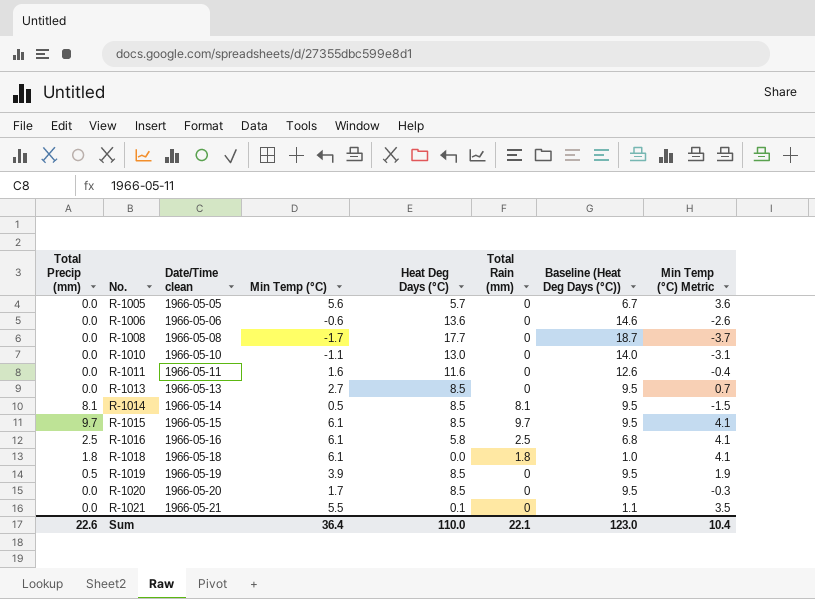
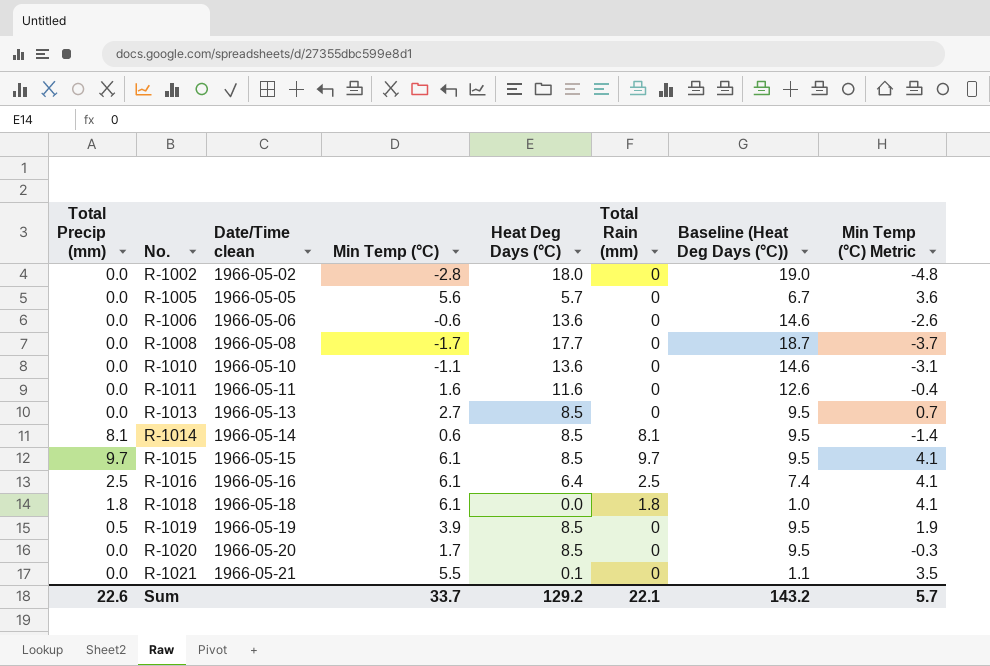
row R-1002: none -> 0.0 | 1966-05-02 | -2.8 | 18.0 | 0 | 19.0 | -4.8
R-1010 | Heat Deg Days (°C): 13.0 -> 13.6
R-1010 | Baseline (Heat Deg Days (°C)): 14.0 -> 14.6
R-1014 | Min Temp (°C): 0.5 -> 0.6
R-1014 | Min Temp (°C) Metric: -1.5 -> -1.4
R-1016 | Heat Deg Days (°C): 5.8 -> 6.4
R-1016 | Baseline (Heat Deg Days (°C)): 6.8 -> 7.4
Sum | Min Temp (°C): 36.4 -> 33.7
Sum | Heat Deg Days (°C): 110.0 -> 129.2
Sum | Baseline (Heat Deg Days (°C)): 123.0 -> 143.2
Sum | Min Temp (°C) Metric: 10.4 -> 5.7

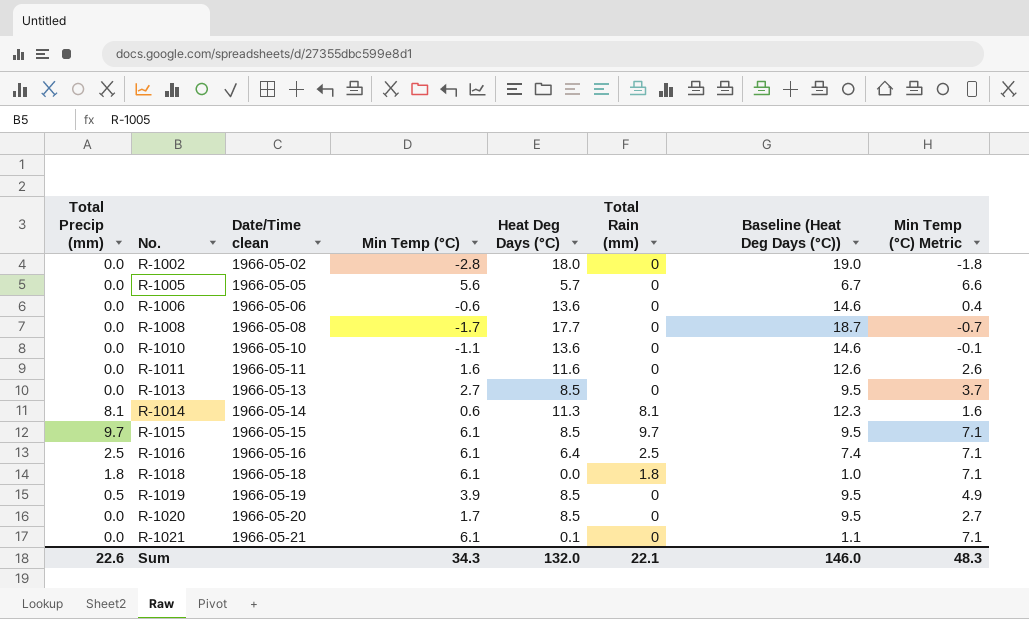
column Min Temp (°C) Metric | formula: [Min Temp (°C)] - 2 -> [Min Temp (°C)] + 1
R-1014 | Heat Deg Days (°C): 8.5 -> 11.3
R-1014 | Baseline (Heat Deg Days (°C)): 9.5 -> 12.3
R-1021 | Min Temp (°C): 5.5 -> 6.1
Sum | Min Temp (°C): 33.7 -> 34.3
Sum | Heat Deg Days (°C): 129.2 -> 132.0
Sum | Baseline (Heat Deg Days (°C)): 143.2 -> 146.0
Sum | Min Temp (°C) Metric: 5.7 -> 48.3

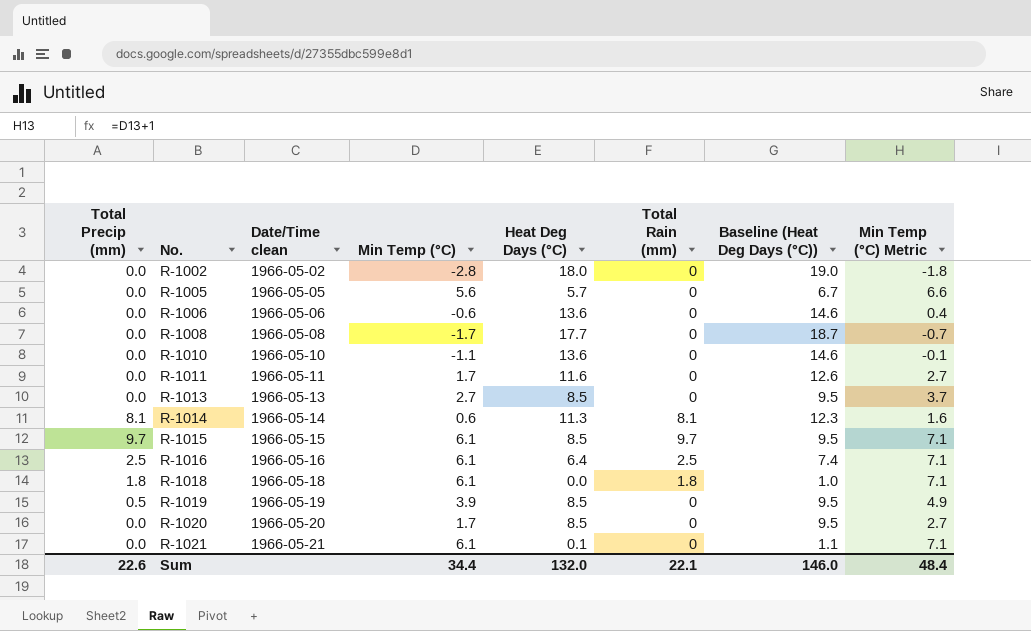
R-1011 | Min Temp (°C): 1.6 -> 1.7
R-1011 | Min Temp (°C) Metric: 2.6 -> 2.7
Sum | Min Temp (°C): 34.3 -> 34.4
Sum | Min Temp (°C) Metric: 48.3 -> 48.4

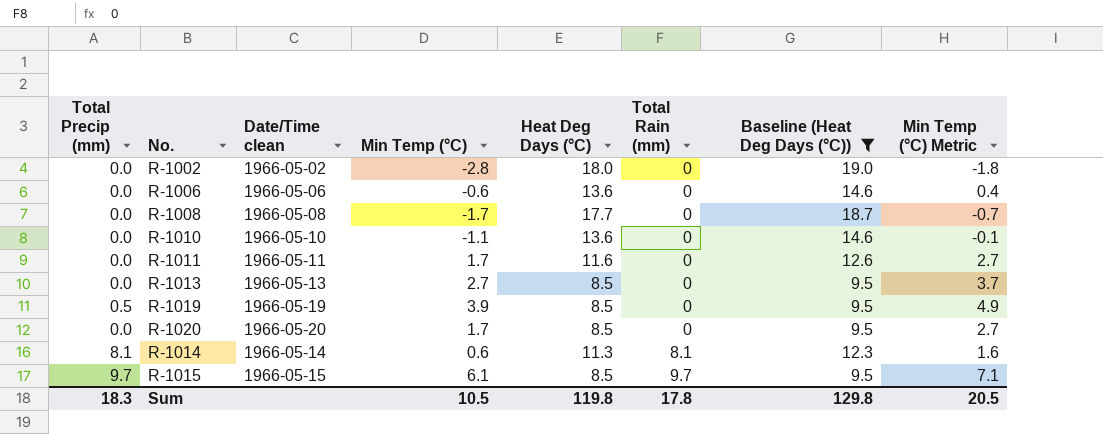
filter: none -> Baseline (Heat Deg Days (°C)) >= 9.5
row order: No. ascending -> Total Rain (mm) ascending
Sum | Total Precip (mm): 22.6 -> 18.3
Sum | Min Temp (°C): 34.4 -> 10.5
Sum | Heat Deg Days (°C): 132.0 -> 119.8
Sum | Total Rain (mm): 22.1 -> 17.8
Sum | Baseline (Heat Deg Days (°C)): 146.0 -> 129.8
Sum | Min Temp (°C) Metric: 48.4 -> 20.5

